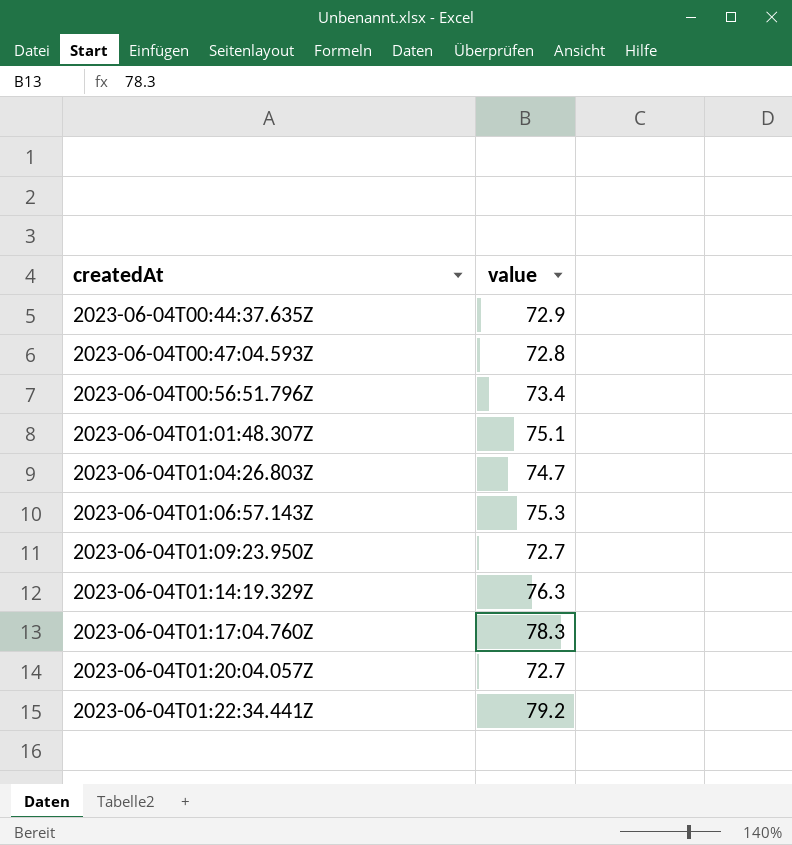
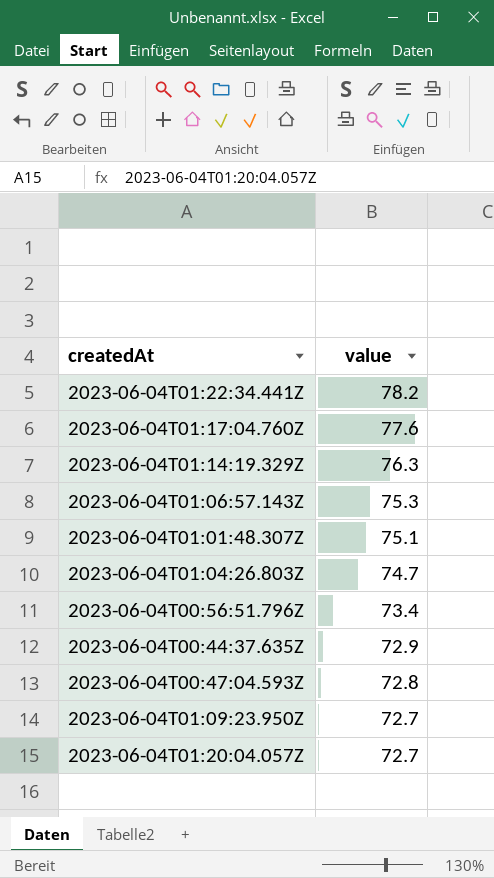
row order: createdAt ascending -> value descending
2023-06-04T01:22:34.441Z | value: 79.2 -> 78.2
2023-06-04T01:17:04.760Z | value: 78.3 -> 77.6

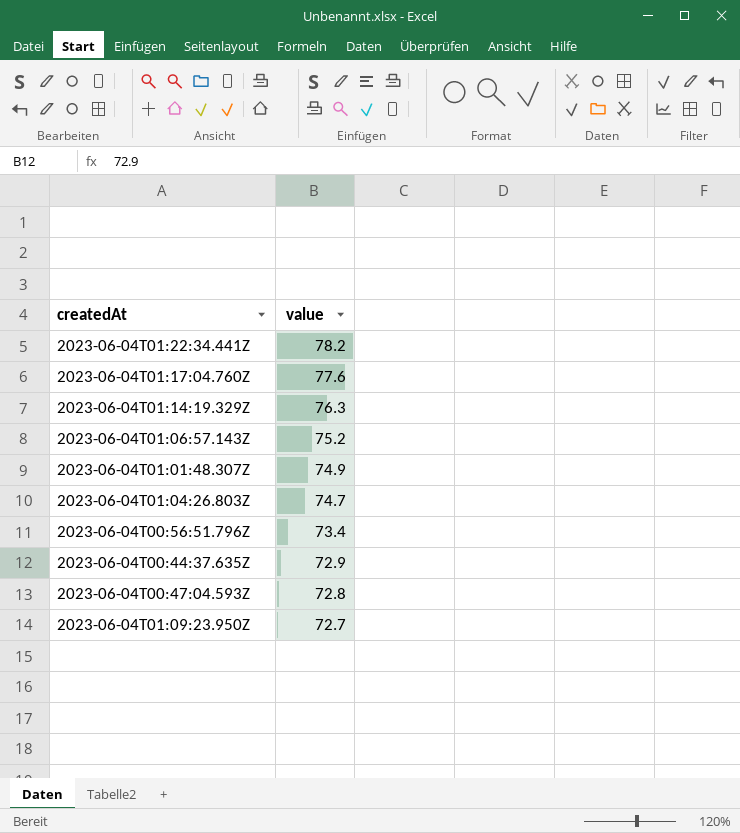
row 2023-06-04T01:20:04.057Z: 72.7 -> none
2023-06-04T01:06:57.143Z | value: 75.3 -> 75.2
2023-06-04T01:01:48.307Z | value: 75.1 -> 74.9

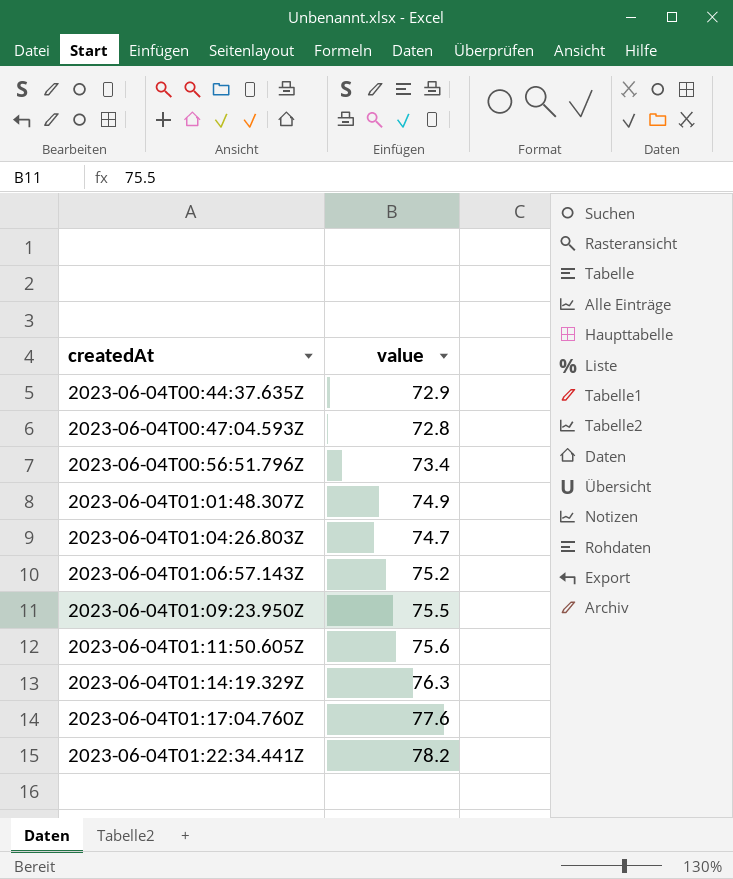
row order: value descending -> createdAt ascending
2023-06-04T01:09:23.950Z | value: 72.7 -> 75.5
row 2023-06-04T01:11:50.605Z: none -> 75.6

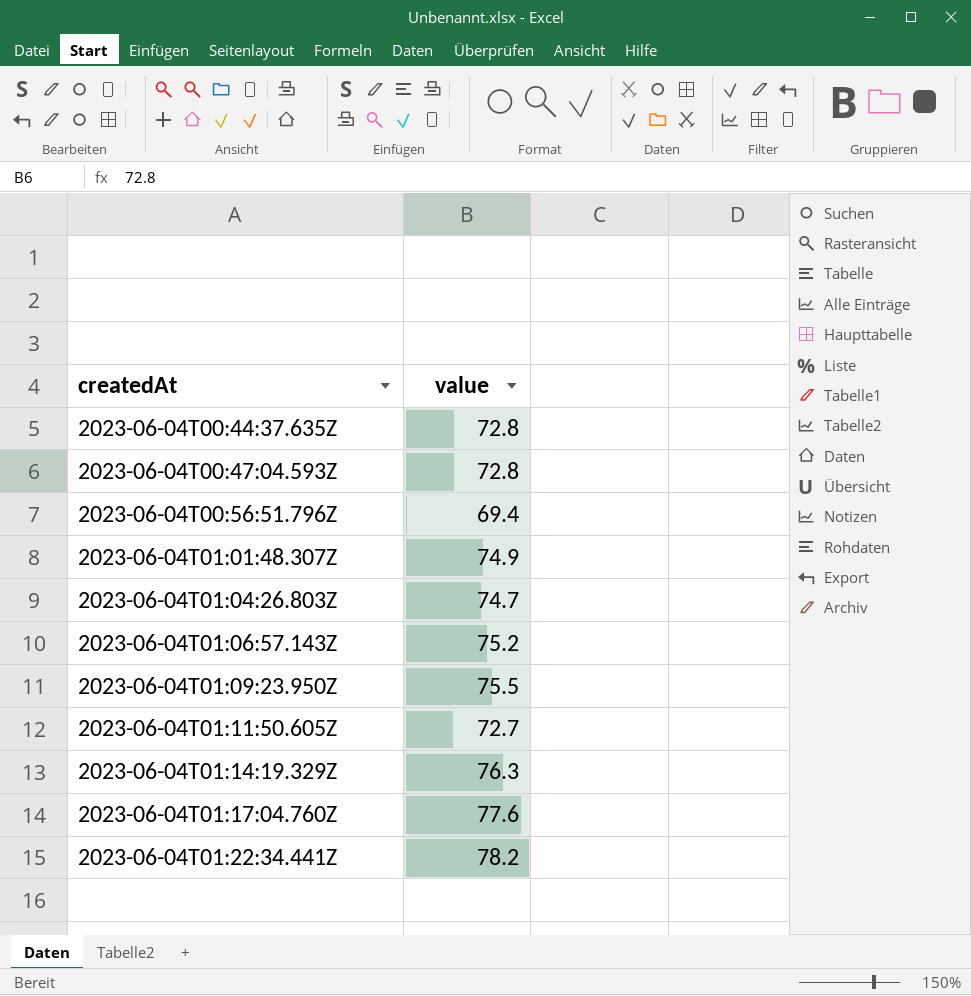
2023-06-04T00:44:37.635Z | value: 72.9 -> 72.8
2023-06-04T00:56:51.796Z | value: 73.4 -> 69.4
2023-06-04T01:11:50.605Z | value: 75.6 -> 72.7

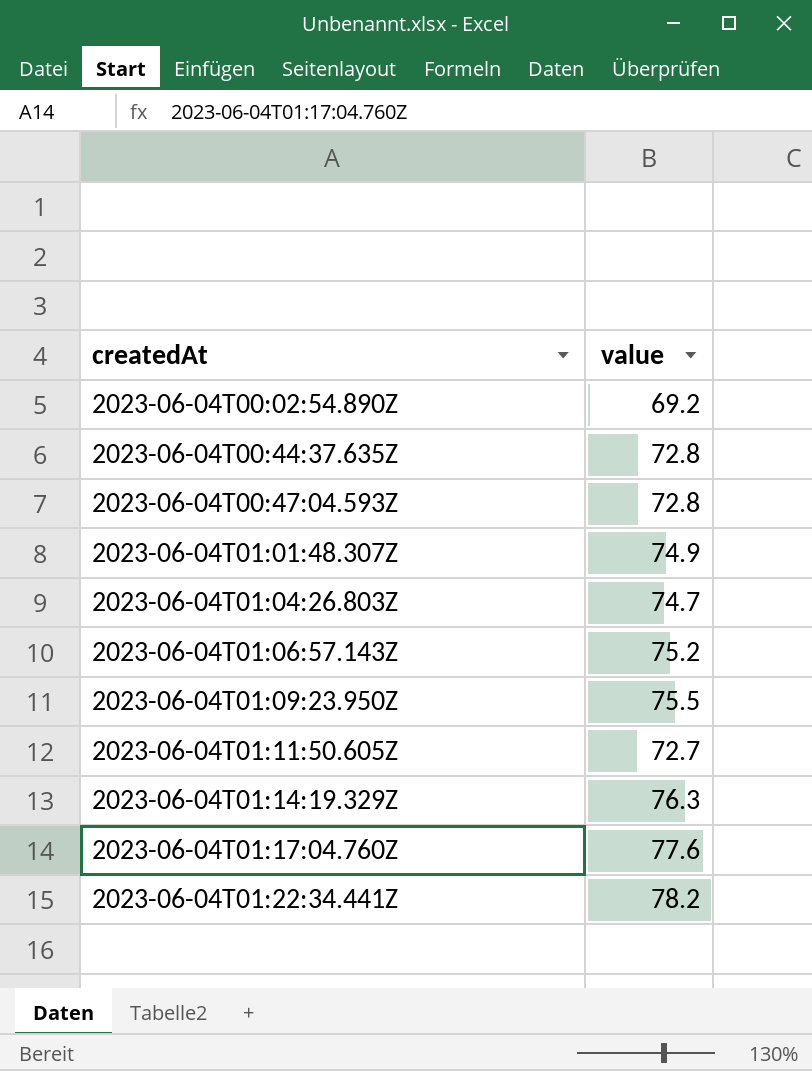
row 2023-06-04T00:56:51.796Z: 69.4 -> none
row 2023-06-04T00:02:54.890Z: none -> 69.2

